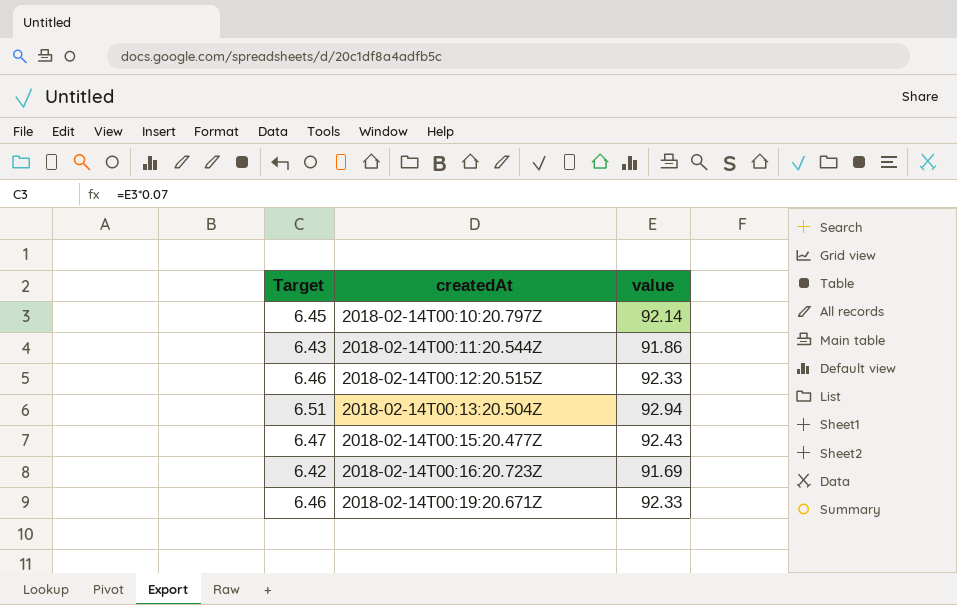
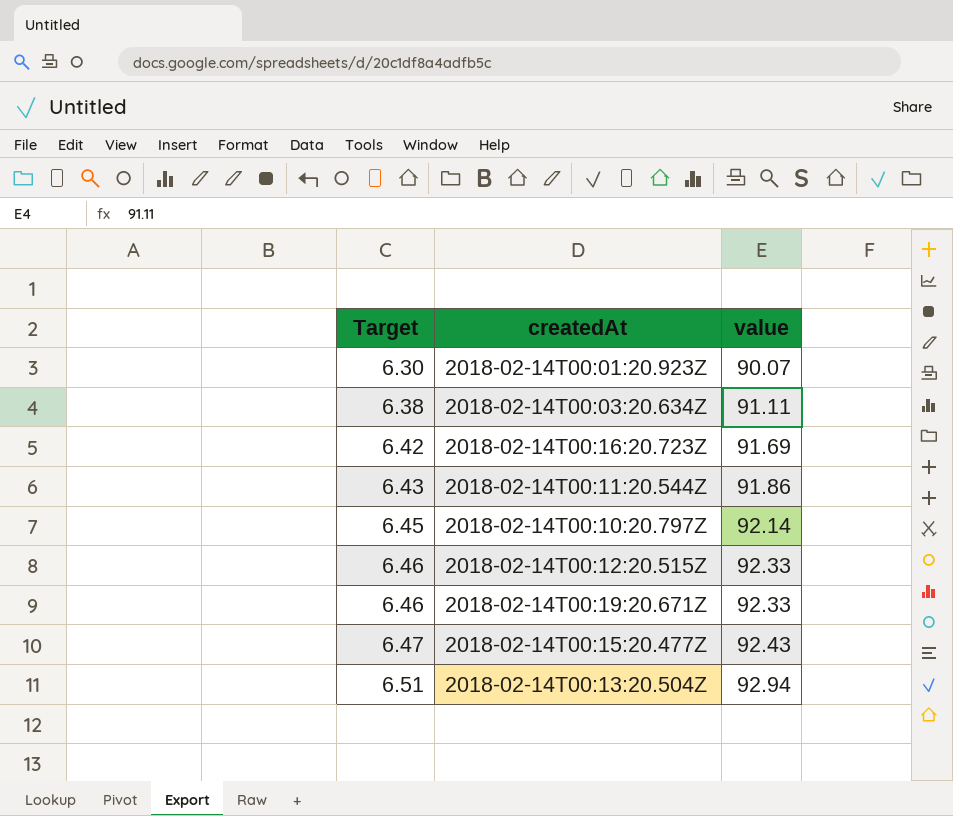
row order: createdAt ascending -> Target ascending
row 2018-02-14T00:01:20.923Z: none -> 6.30 | 90.07
row 2018-02-14T00:03:20.634Z: none -> 6.38 | 91.11

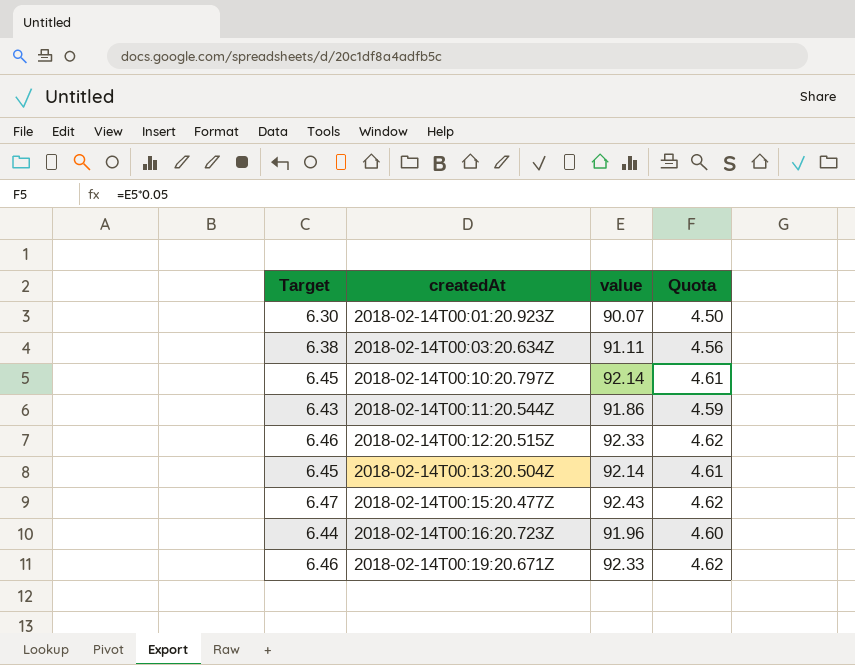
row order: Target ascending -> createdAt ascending
column Quota | formula: none -> [value] * 0.05
2018-02-14T00:13:20.504Z | Target: 6.51 -> 6.45
2018-02-14T00:13:20.504Z | value: 92.94 -> 92.14
2018-02-14T00:16:20.723Z | Target: 6.42 -> 6.44
2018-02-14T00:16:20.723Z | value: 91.69 -> 91.96

